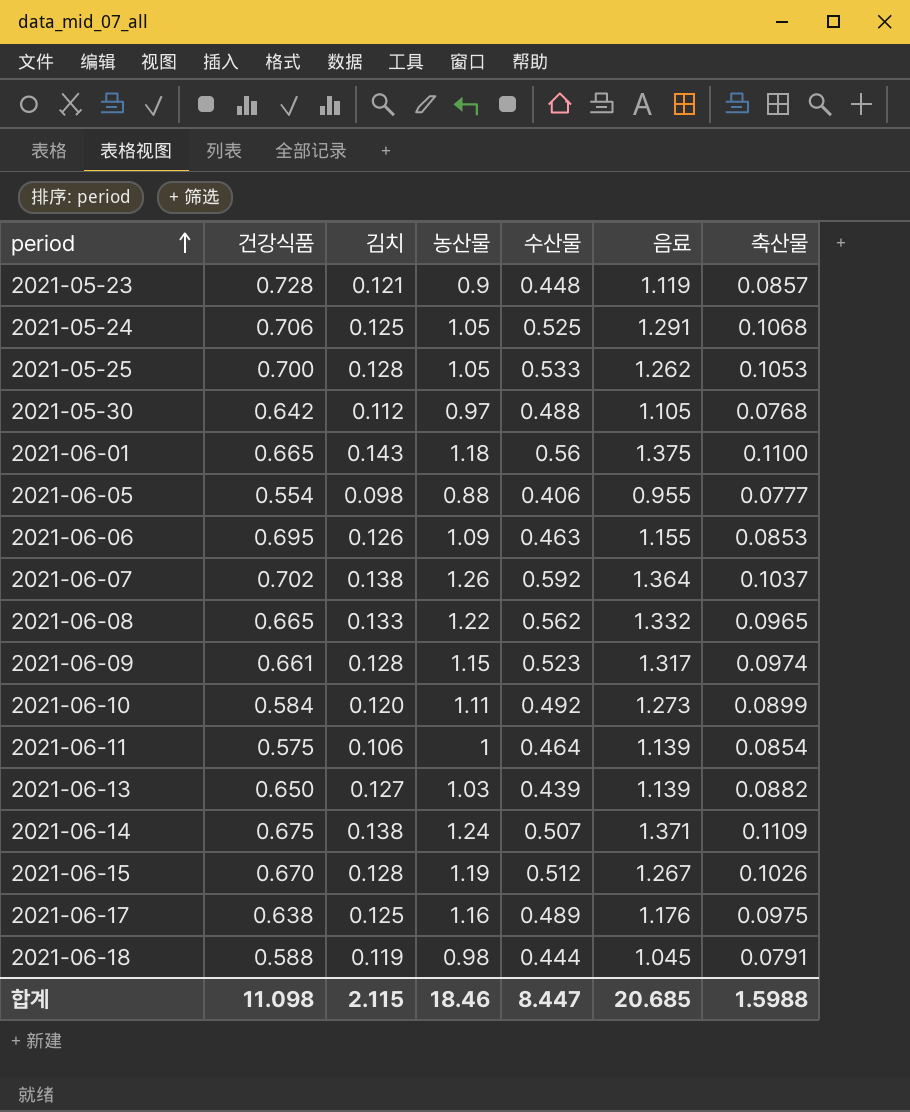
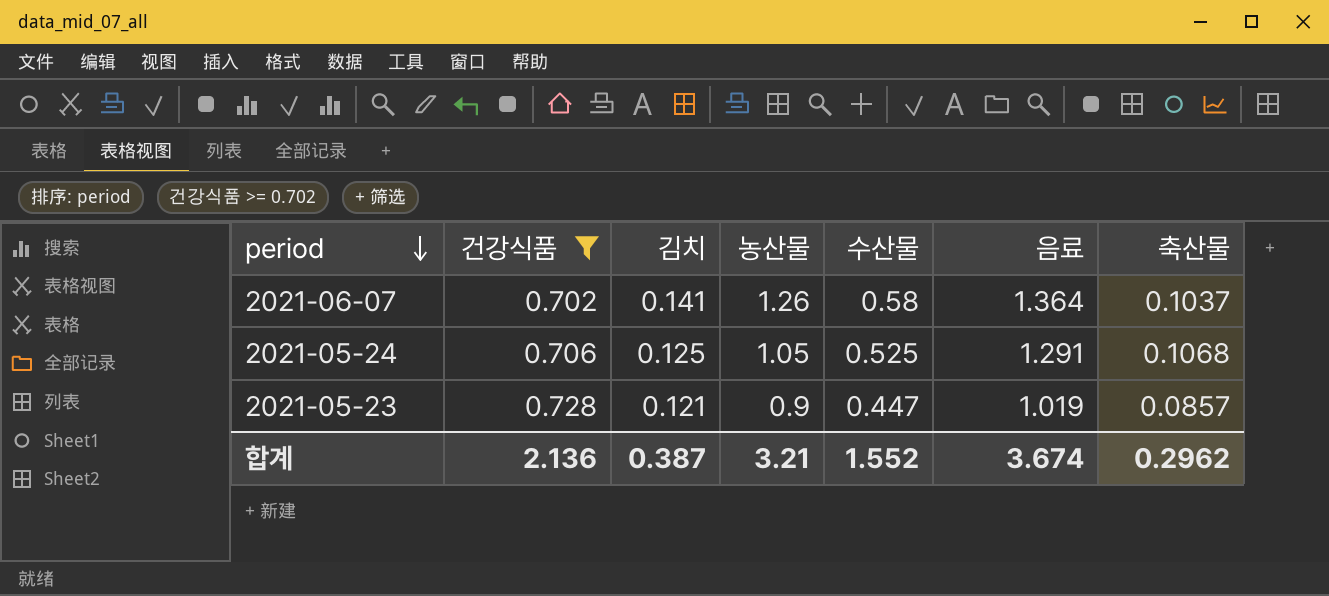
filter: none -> 건강식품 >= 0.702
row order: period ascending -> period descending
2021-06-07 | 김치: 0.138 -> 0.141
2021-06-07 | 수산물: 0.592 -> 0.58
2021-05-23 | 수산물: 0.448 -> 0.447
2021-05-23 | 음료: 1.119 -> 1.019
합계 | 건강식품: 11.098 -> 2.136
합계 | 김치: 2.115 -> 0.387
합계 | 농산물: 18.46 -> 3.21
합계 | 수산물: 8.447 -> 1.552
합계 | 음료: 20.685 -> 3.674
합계 | 축산물: 1.5988 -> 0.2962

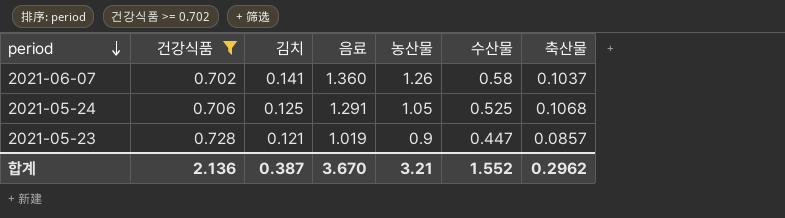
column 음료 | position: 6 -> 4
2021-06-07 | 음료: 1.364 -> 1.360
합계 | 음료: 3.674 -> 3.670

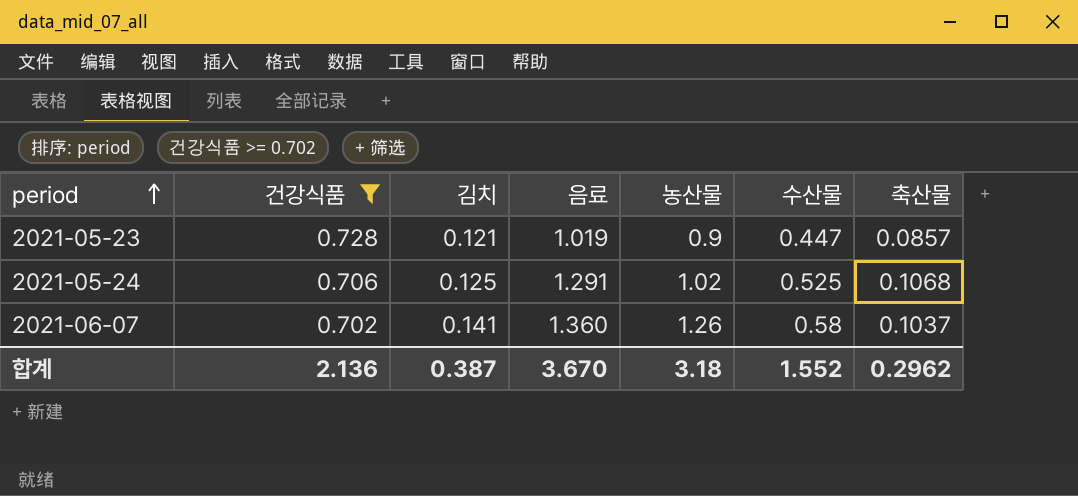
row order: period descending -> period ascending
2021-05-24 | 농산물: 1.05 -> 1.02
합계 | 농산물: 3.21 -> 3.18

